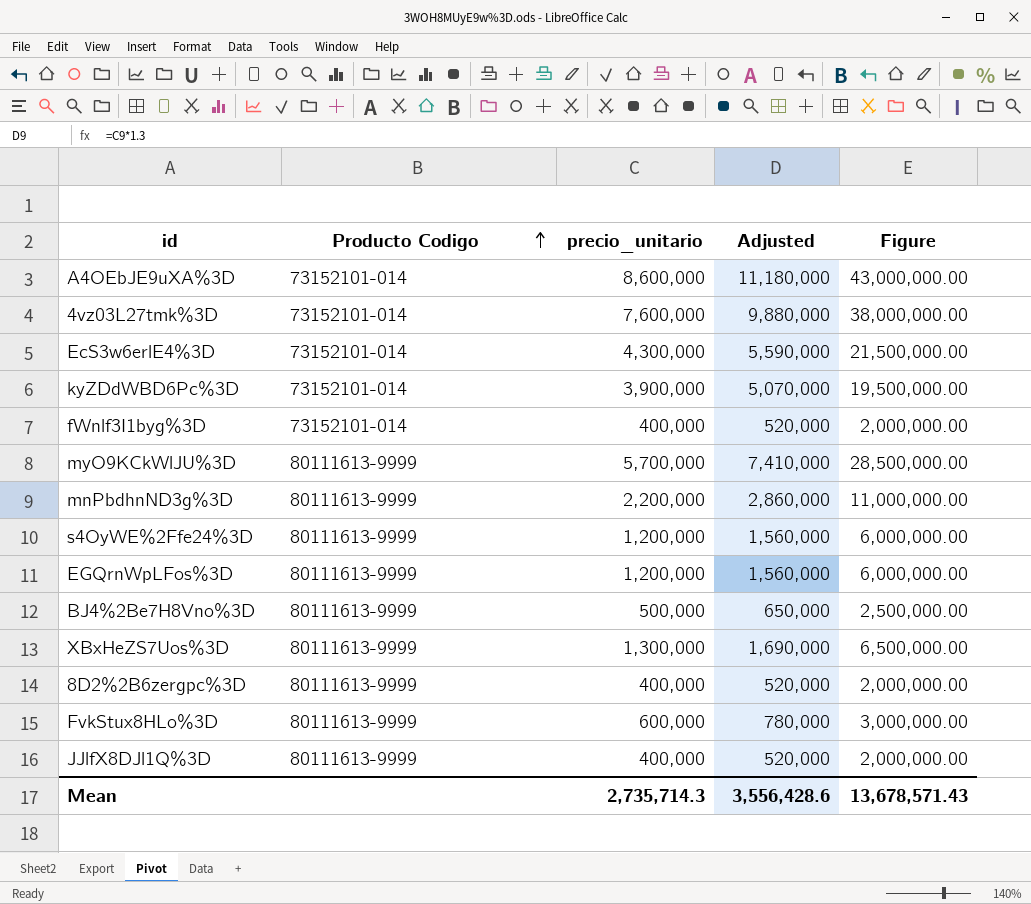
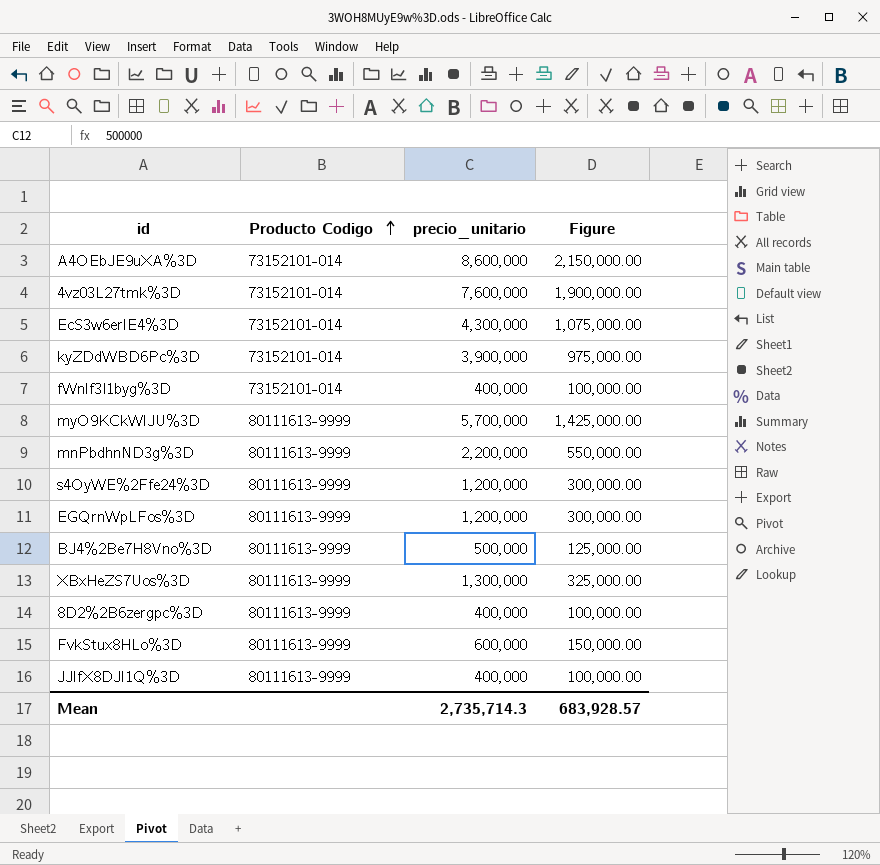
column Adjusted | formula: [precio_unitario] * 1.3 -> none
column Figure | formula: [precio_unitario] * 5 -> [precio_unitario] * 0.25
Mean | Figure: 13,678,571.43 -> 683,928.57

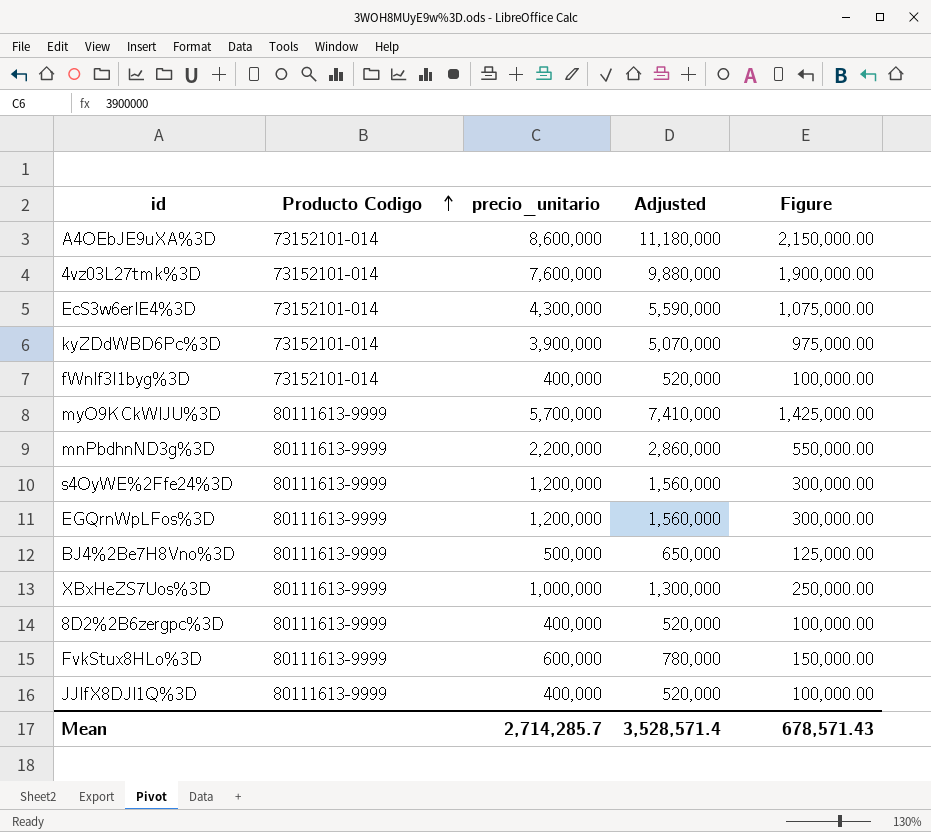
column Adjusted | formula: none -> [precio_unitario] * 1.3
XBxHeZS7Uos%3D | precio_unitario: 1,300,000 -> 1,000,000
XBxHeZS7Uos%3D | Figure: 325,000.00 -> 250,000.00
Mean | precio_unitario: 2,735,714.3 -> 2,714,285.7
Mean | Figure: 683,928.57 -> 678,571.43

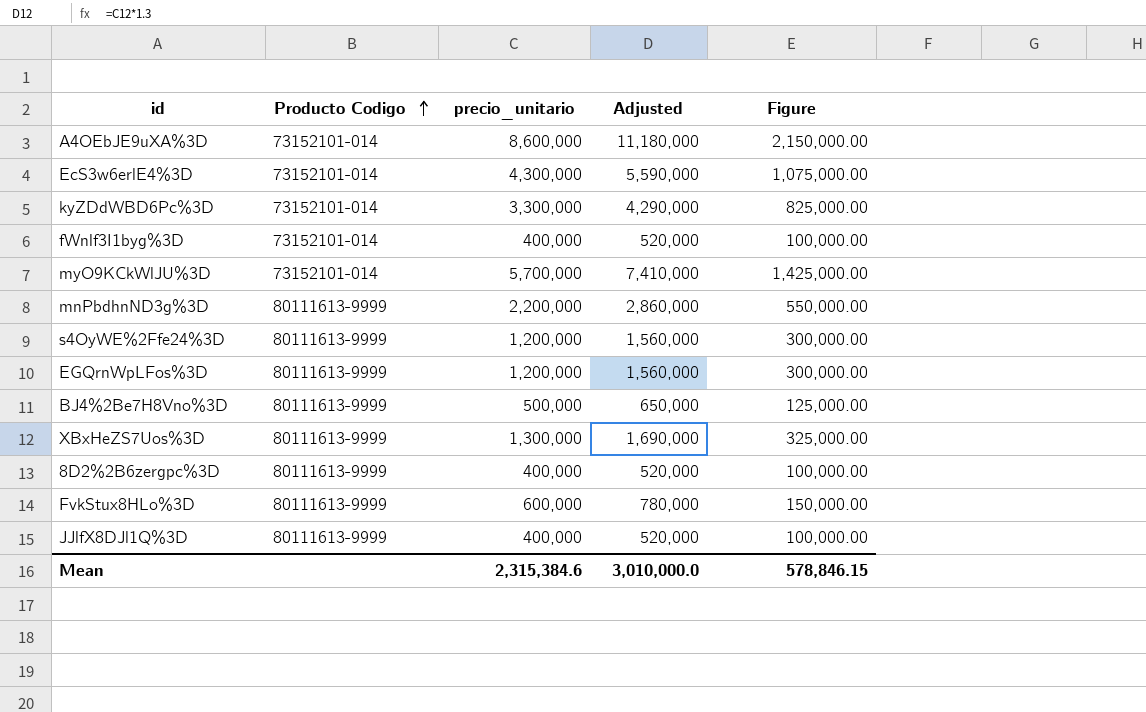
row 4vz03L27tmk%3D: 73152101-014 | 7,600,000 | 9,880,000 | 1,900,000.00 -> none
kyZDdWBD6Pc%3D | precio_unitario: 3,900,000 -> 3,300,000
kyZDdWBD6Pc%3D | Adjusted: 5,070,000 -> 4,290,000
kyZDdWBD6Pc%3D | Figure: 975,000.00 -> 825,000.00
myO9KCkWlJU%3D | Producto Codigo: 80111613-9999 -> 73152101-014
XBxHeZS7Uos%3D | precio_unitario: 1,000,000 -> 1,300,000
XBxHeZS7Uos%3D | Adjusted: 1,300,000 -> 1,690,000
XBxHeZS7Uos%3D | Figure: 250,000.00 -> 325,000.00
Mean | precio_unitario: 2,714,285.7 -> 2,315,384.6
Mean | Adjusted: 3,528,571.4 -> 3,010,000.0
Mean | Figure: 678,571.43 -> 578,846.15

